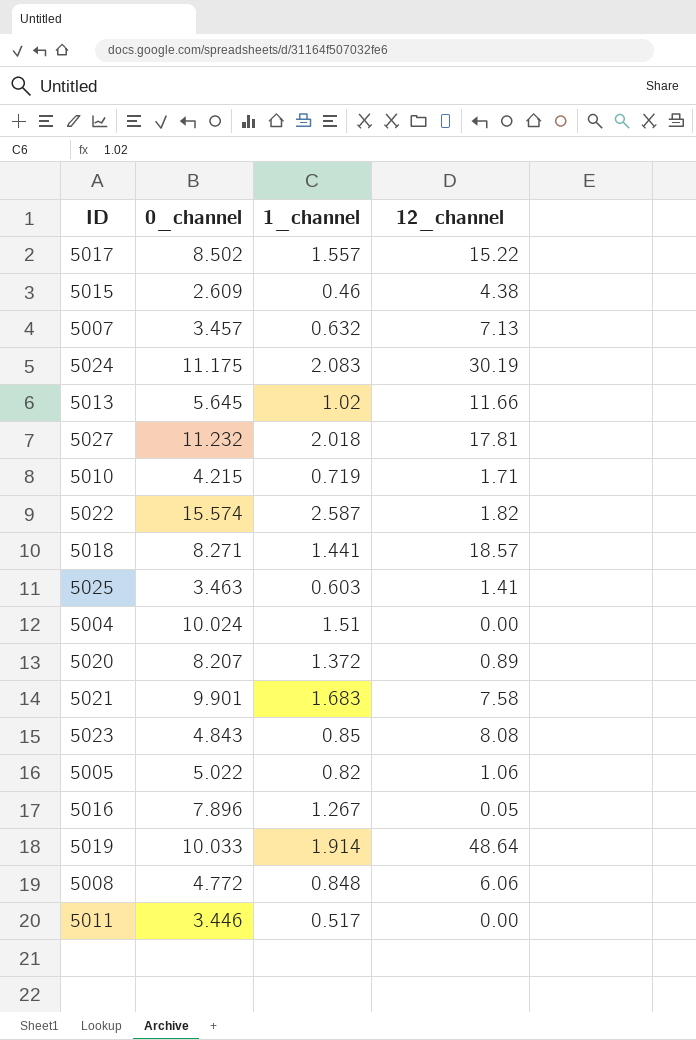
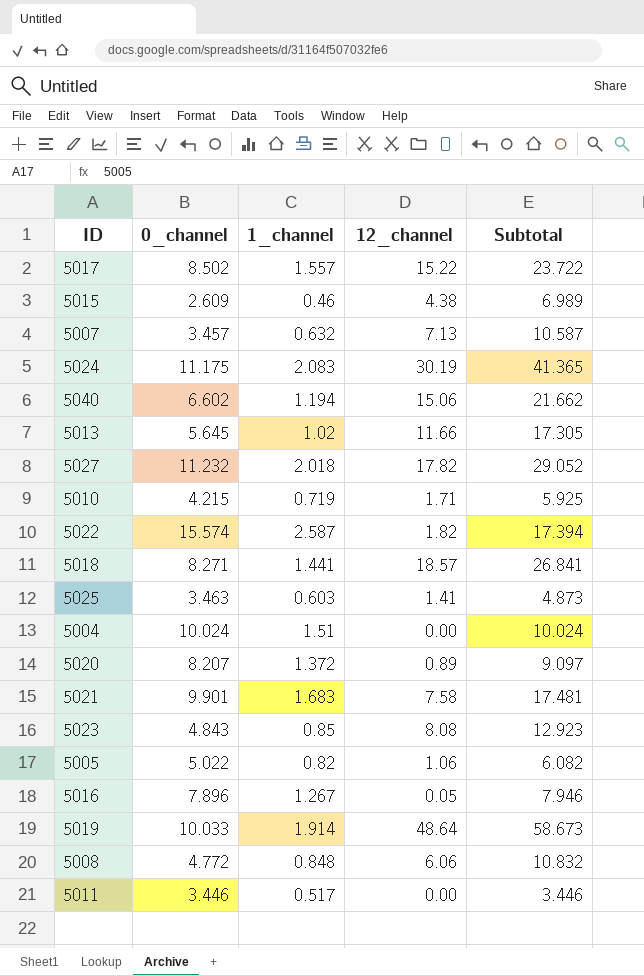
column Subtotal | formula: none -> [0_channel] + [12_channel]
row 5040: none -> 6.602 | 1.194 | 15.06 | 21.662
5027 | 12_channel: 17.81 -> 17.82

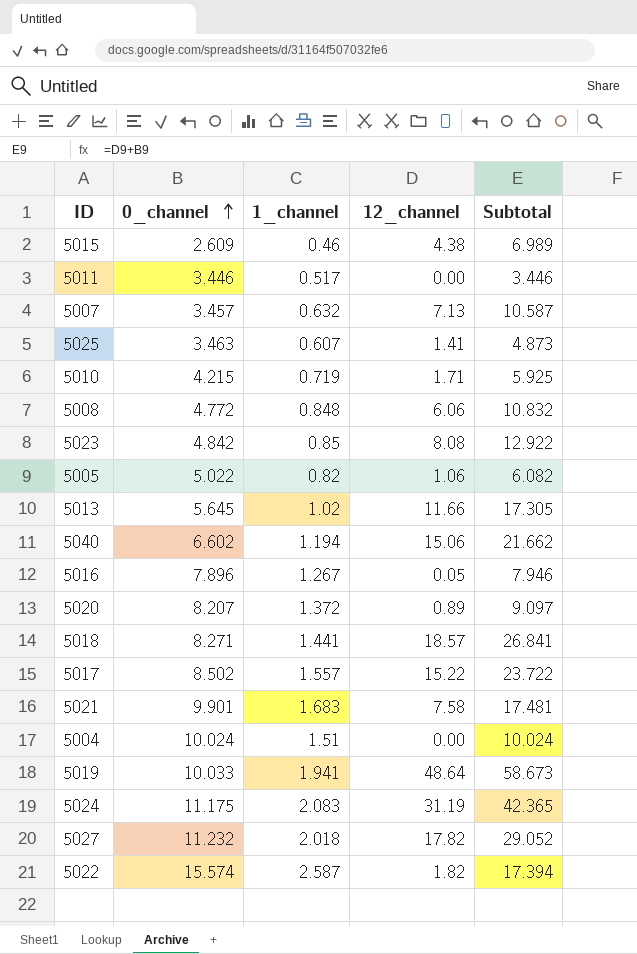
row order: none -> 0_channel ascending
5025 | 1_channel: 0.603 -> 0.607
5023 | 0_channel: 4.843 -> 4.842
5023 | Subtotal: 12.923 -> 12.922
5019 | 1_channel: 1.914 -> 1.941
5024 | 12_channel: 30.19 -> 31.19
5024 | Subtotal: 41.365 -> 42.365

